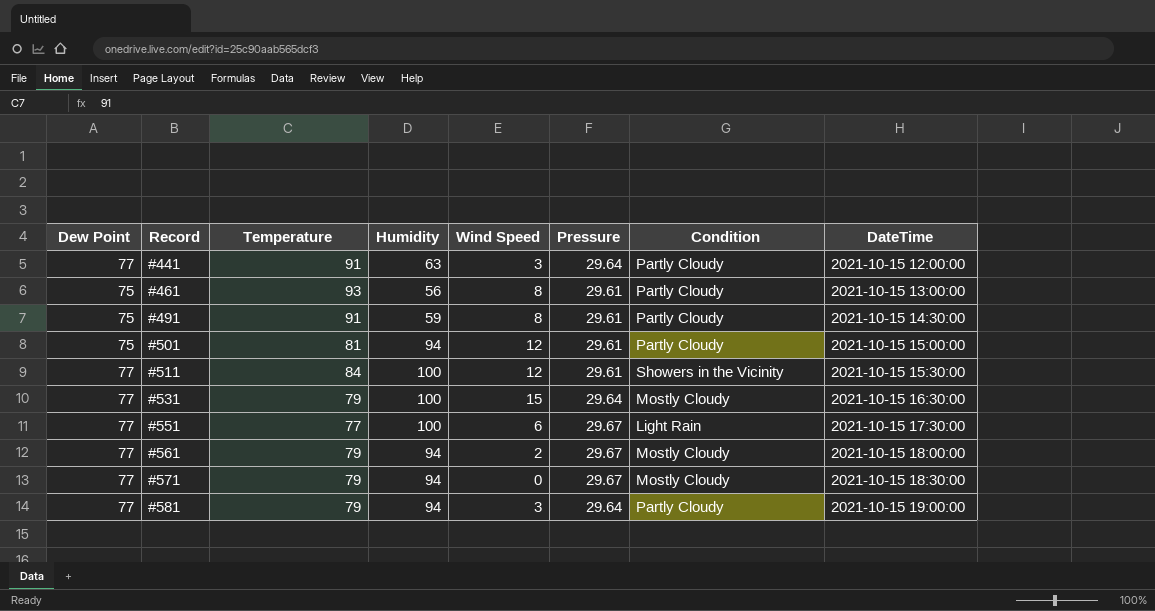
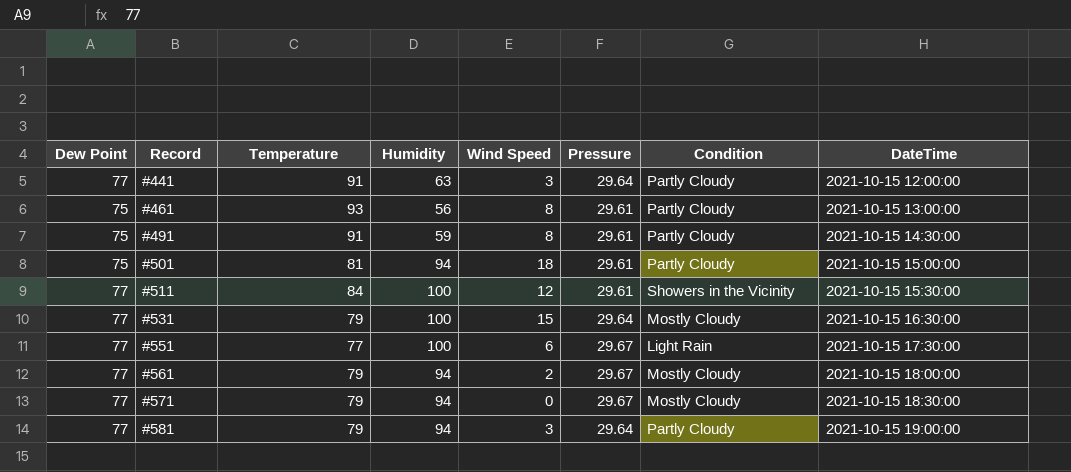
#501 | Wind Speed: 12 -> 18

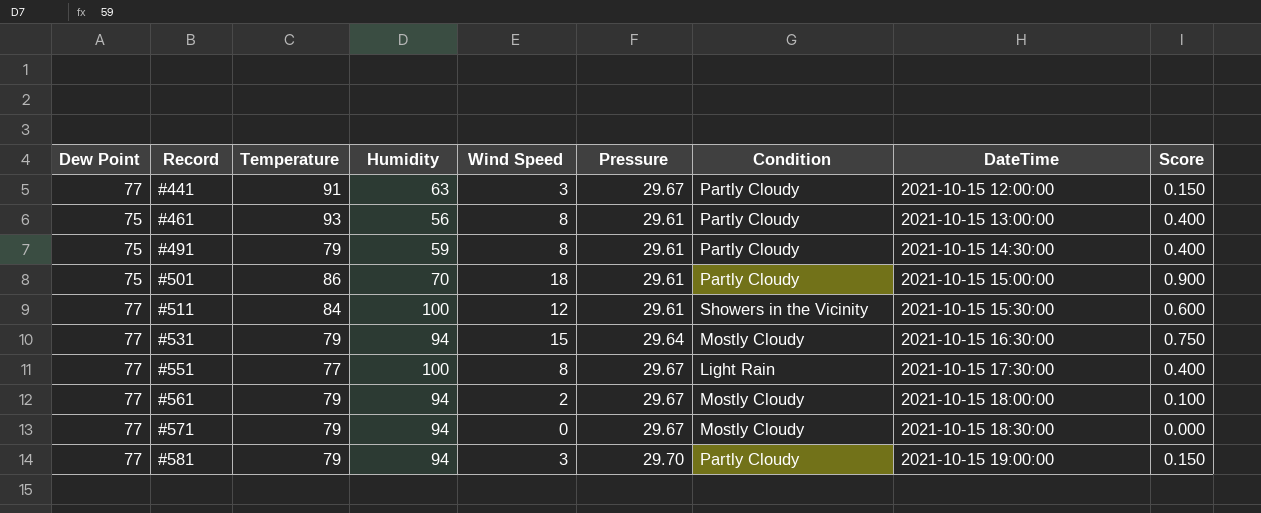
column Score | formula: none -> [Wind Speed] * 0.05
#441 | Pressure: 29.64 -> 29.67
#491 | Temperature: 91 -> 79
#501 | Temperature: 81 -> 86
#501 | Humidity: 94 -> 70
#531 | Humidity: 100 -> 94
#551 | Wind Speed: 6 -> 8
#581 | Pressure: 29.64 -> 29.70

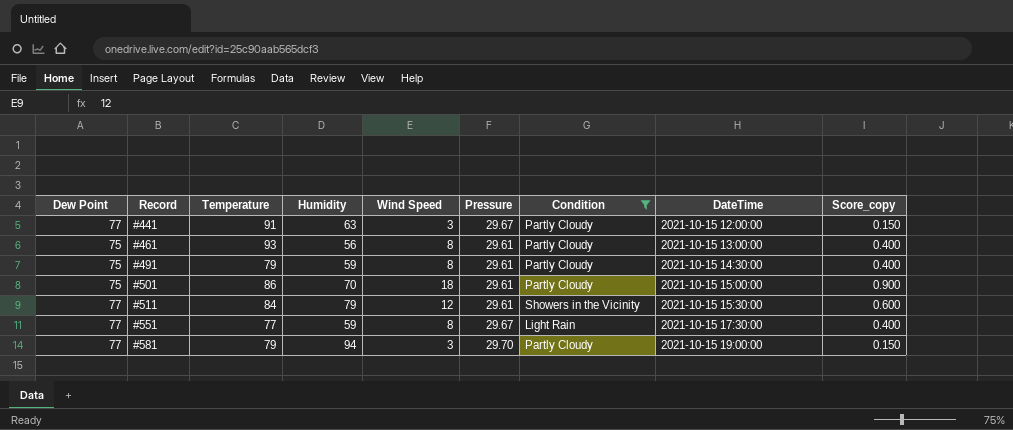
filter: none -> Condition != Mostly Cloudy
column name: Score -> Score_copy
#511 | Humidity: 100 -> 79
#551 | Humidity: 100 -> 59

